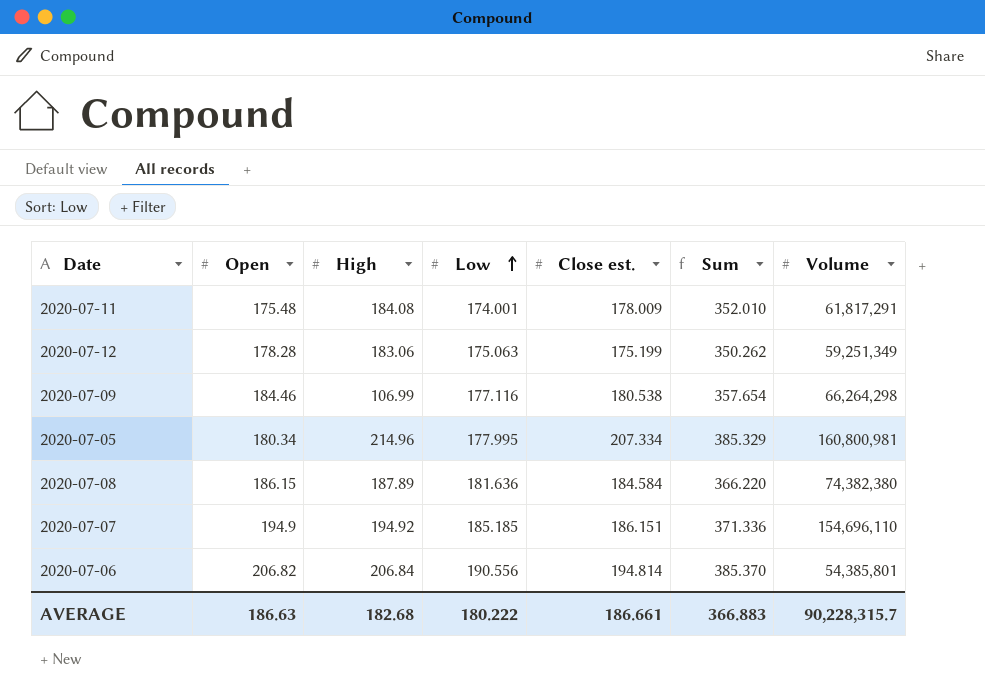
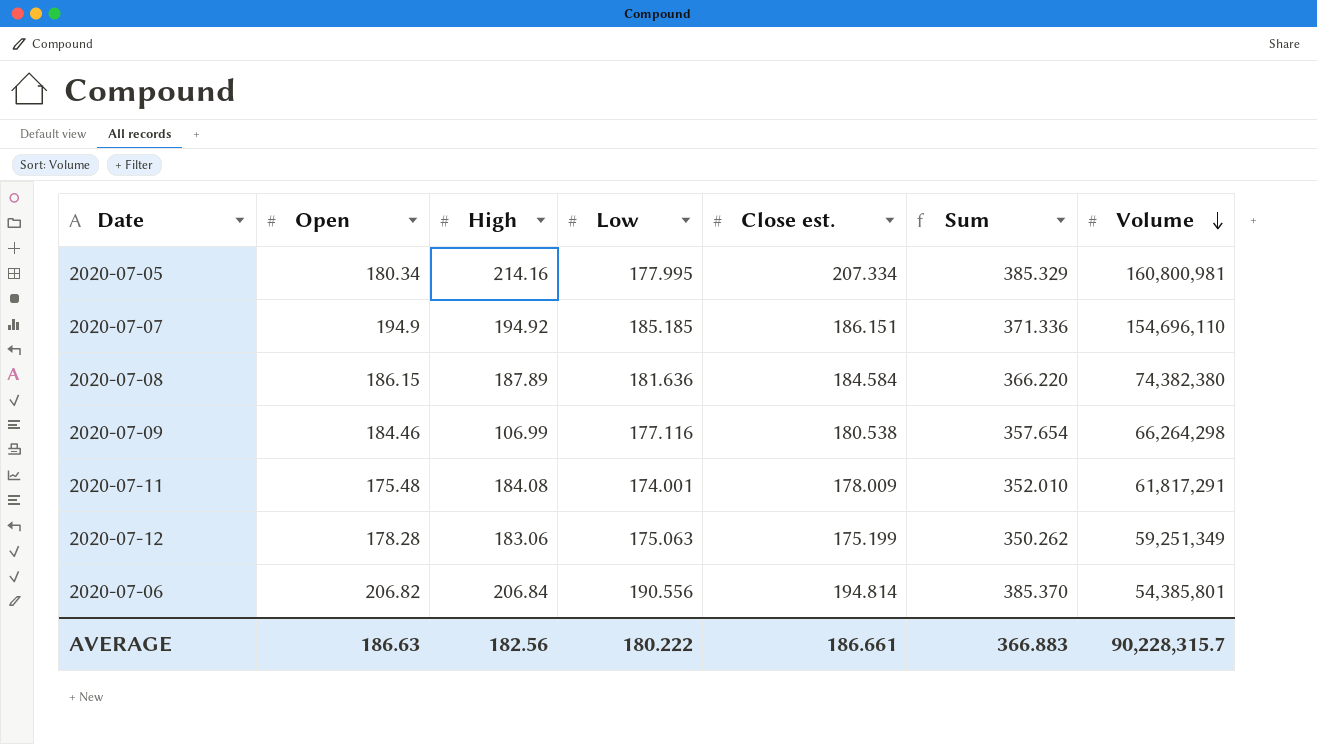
row order: Low ascending -> Volume descending
2020-07-05 | High: 214.96 -> 214.16
AVERAGE | High: 182.68 -> 182.56

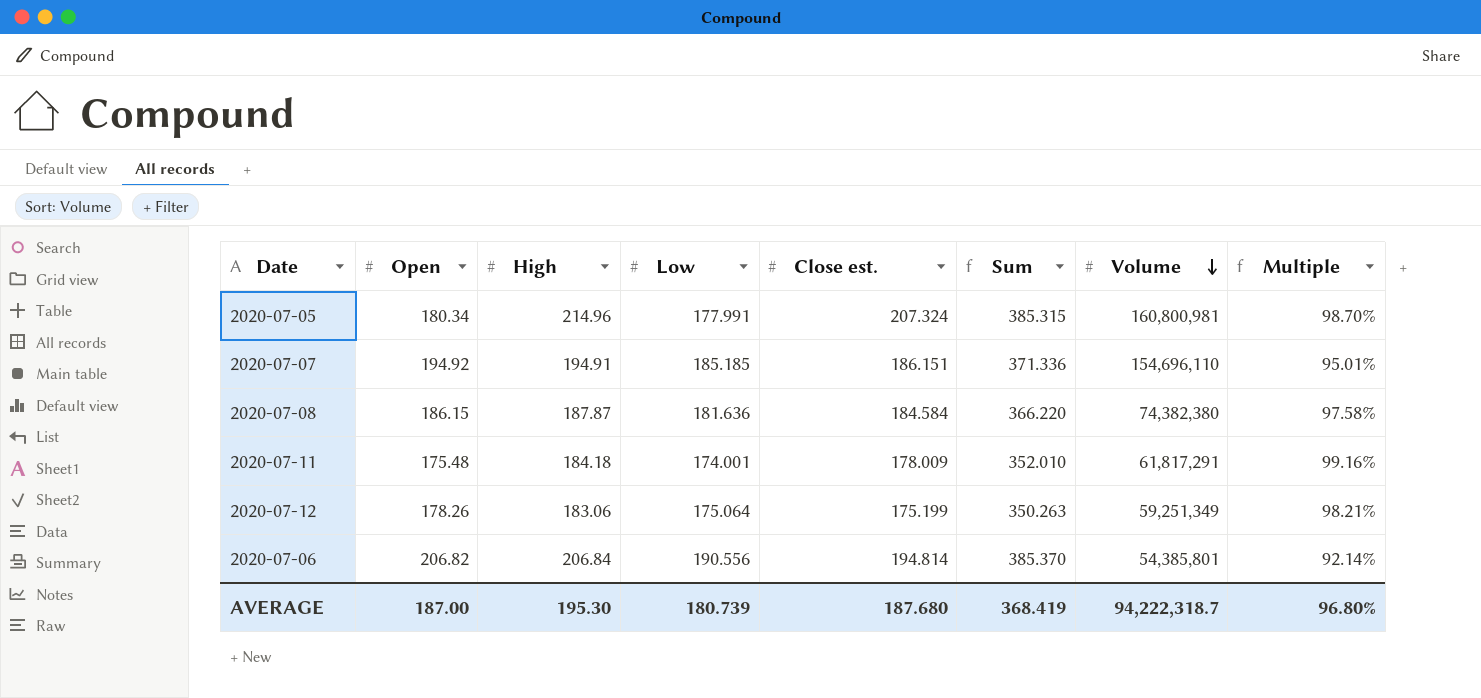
column Multiple | formula: none -> [Low] / [Open]
row 2020-07-09: 184.46 | 106.99 | 177.116 | 180.538 | 357.654 | 66,264,298 -> none
2020-07-05 | High: 214.16 -> 214.96
2020-07-05 | Low: 177.995 -> 177.991
2020-07-05 | Close est.: 207.334 -> 207.324
2020-07-05 | Sum: 385.329 -> 385.315
2020-07-07 | Open: 194.9 -> 194.92
2020-07-07 | High: 194.92 -> 194.91
2020-07-08 | High: 187.89 -> 187.87
2020-07-11 | High: 184.08 -> 184.18
2020-07-12 | Open: 178.28 -> 178.26
2020-07-12 | Low: 175.063 -> 175.064
2020-07-12 | Sum: 350.262 -> 350.263
AVERAGE | Open: 186.63 -> 187.00
AVERAGE | High: 182.56 -> 195.30
AVERAGE | Low: 180.222 -> 180.739
AVERAGE | Close est.: 186.661 -> 187.680
AVERAGE | Sum: 366.883 -> 368.419
AVERAGE | Volume: 90,228,315.7 -> 94,222,318.7

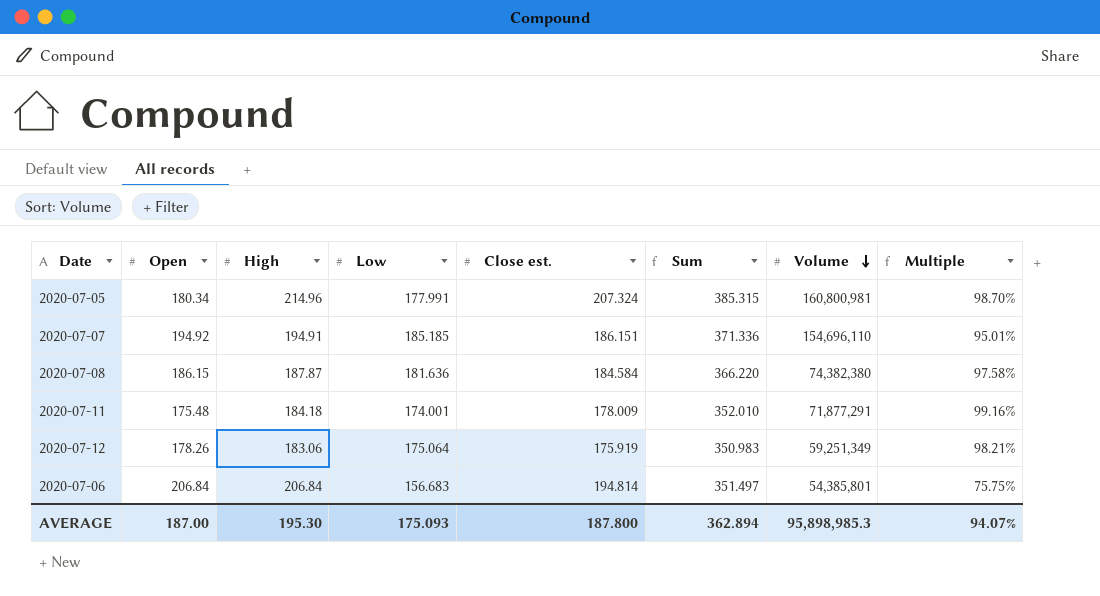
2020-07-11 | Volume: 61,817,291 -> 71,877,291
2020-07-12 | Close est.: 175.199 -> 175.919
2020-07-12 | Sum: 350.263 -> 350.983
2020-07-06 | Open: 206.82 -> 206.84
2020-07-06 | Low: 190.556 -> 156.683
2020-07-06 | Sum: 385.370 -> 351.497
2020-07-06 | Multiple: 92.14% -> 75.75%
AVERAGE | Low: 180.739 -> 175.093
AVERAGE | Close est.: 187.680 -> 187.800
AVERAGE | Sum: 368.419 -> 362.894
AVERAGE | Volume: 94,222,318.7 -> 95,898,985.3
AVERAGE | Multiple: 96.80% -> 94.07%

